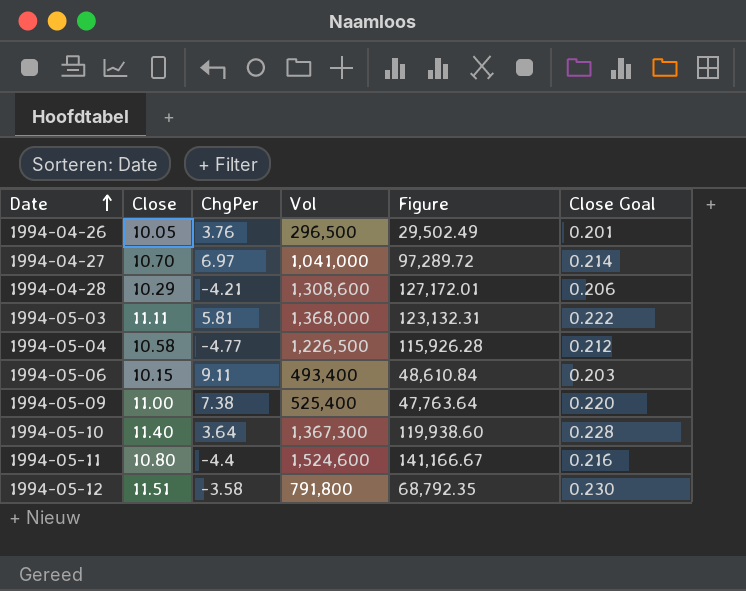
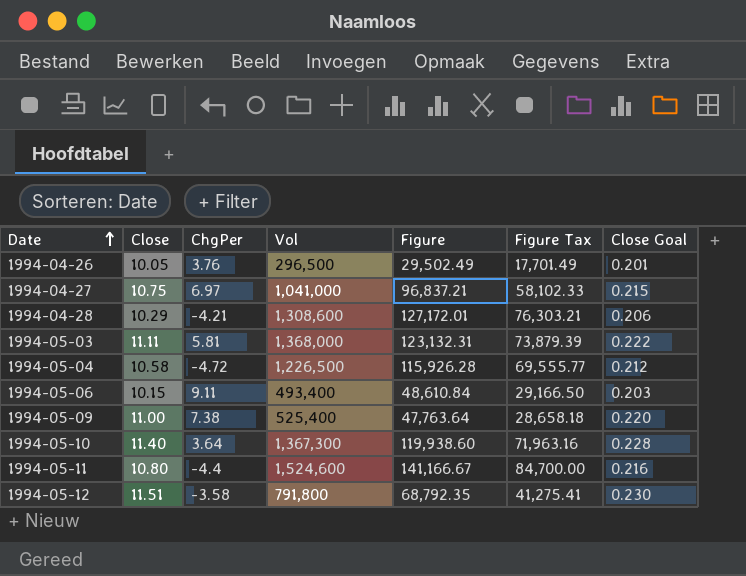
column Figure Tax | formula: none -> [Figure] * 0.6
1994-04-27 | Close: 10.70 -> 10.75
1994-04-27 | Figure: 97,289.72 -> 96,837.21
1994-04-27 | Close Goal: 0.214 -> 0.215
1994-05-04 | ChgPer: -4.77 -> -4.72

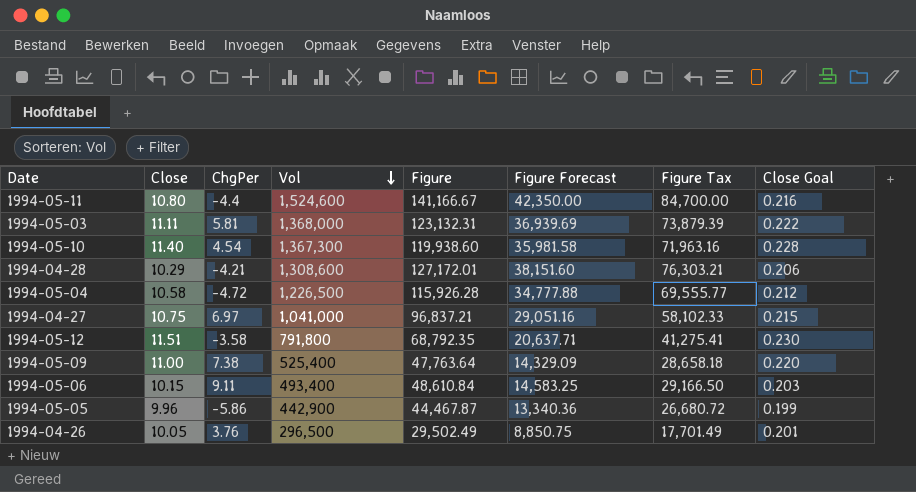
row order: Date ascending -> Vol descending
column Figure Forecast | formula: none -> [Figure] * 0.3
1994-05-10 | ChgPer: 3.64 -> 4.54
row 1994-05-05: none -> 9.96 | -5.86 | 442,900 | 44,467.87 | 13,340.36 | 26,680.72 | 0.199

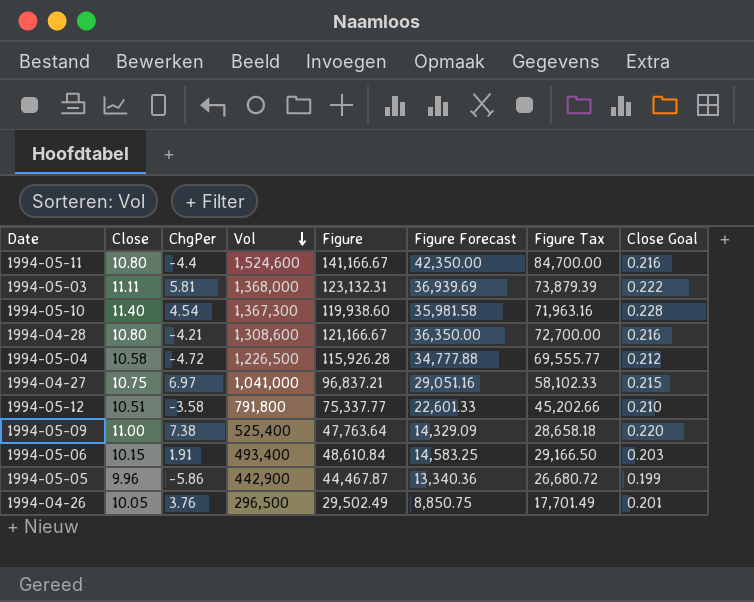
1994-04-28 | Close: 10.29 -> 10.80
1994-04-28 | Figure: 127,172.01 -> 121,166.67
1994-04-28 | Figure Forecast: 38,151.60 -> 36,350.00
1994-04-28 | Figure Tax: 76,303.21 -> 72,700.00
1994-04-28 | Close Goal: 0.206 -> 0.216
1994-05-12 | Close: 11.51 -> 10.51
1994-05-12 | Figure: 68,792.35 -> 75,337.77
1994-05-12 | Figure Forecast: 20,637.71 -> 22,601.33
1994-05-12 | Figure Tax: 41,275.41 -> 45,202.66
1994-05-12 | Close Goal: 0.230 -> 0.210
1994-05-06 | ChgPer: 9.11 -> 1.91

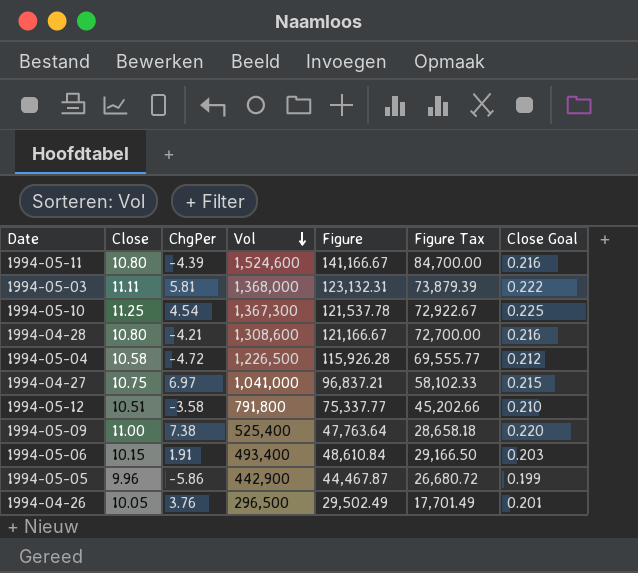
column Figure Forecast | formula: [Figure] * 0.3 -> none
1994-05-11 | ChgPer: -4.4 -> -4.39
1994-05-10 | Close: 11.40 -> 11.25
1994-05-10 | Figure: 119,938.60 -> 121,537.78
1994-05-10 | Figure Tax: 71,963.16 -> 72,922.67
1994-05-10 | Close Goal: 0.228 -> 0.225

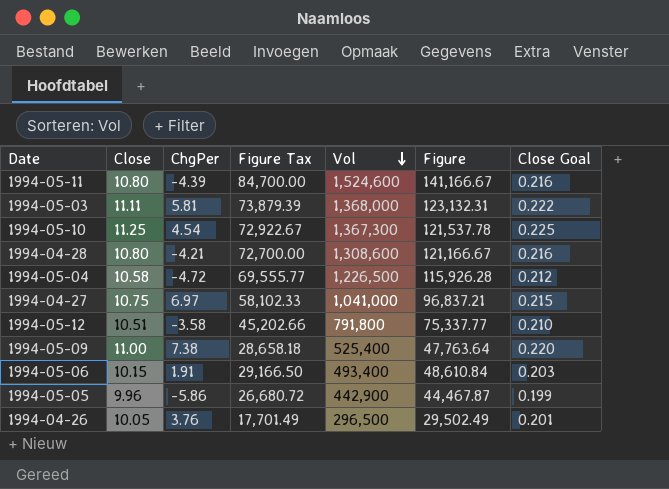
column Figure Tax | position: 6 -> 4

